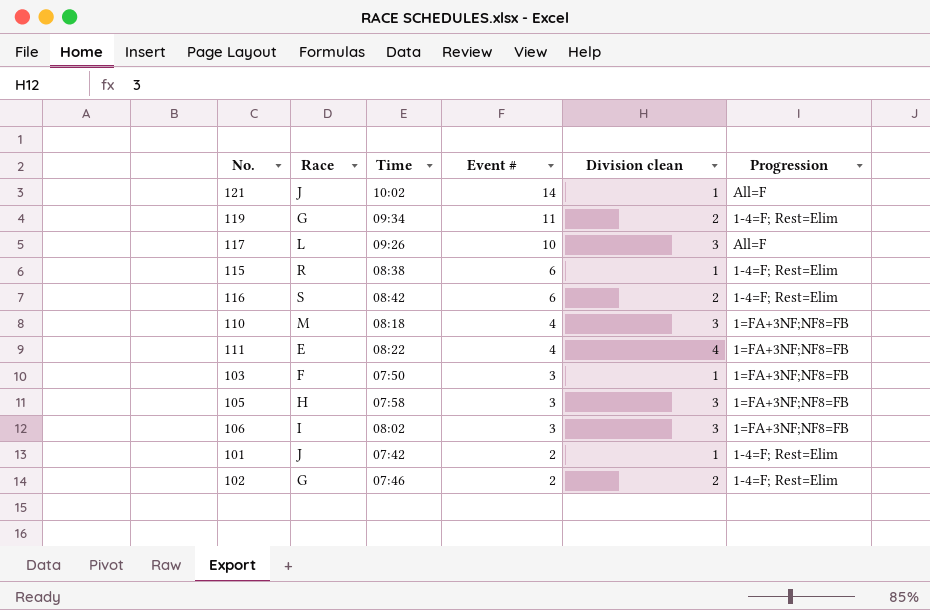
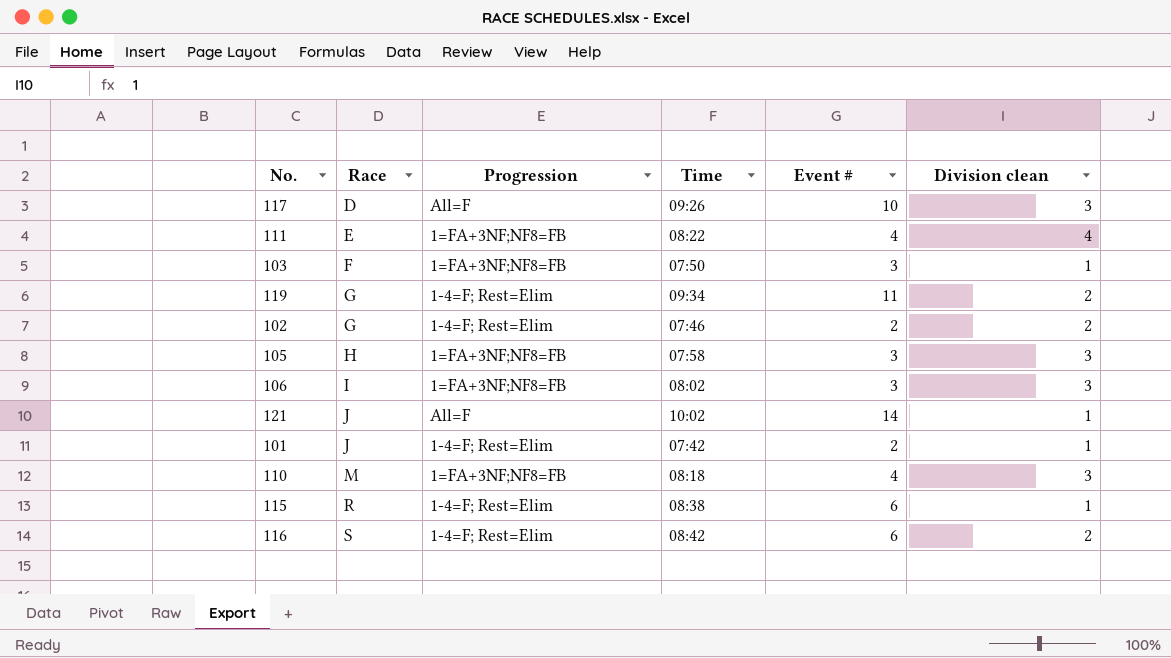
row order: Event # descending -> Race ascending
column Progression | position: 6 -> 3
117 | Race: L -> D

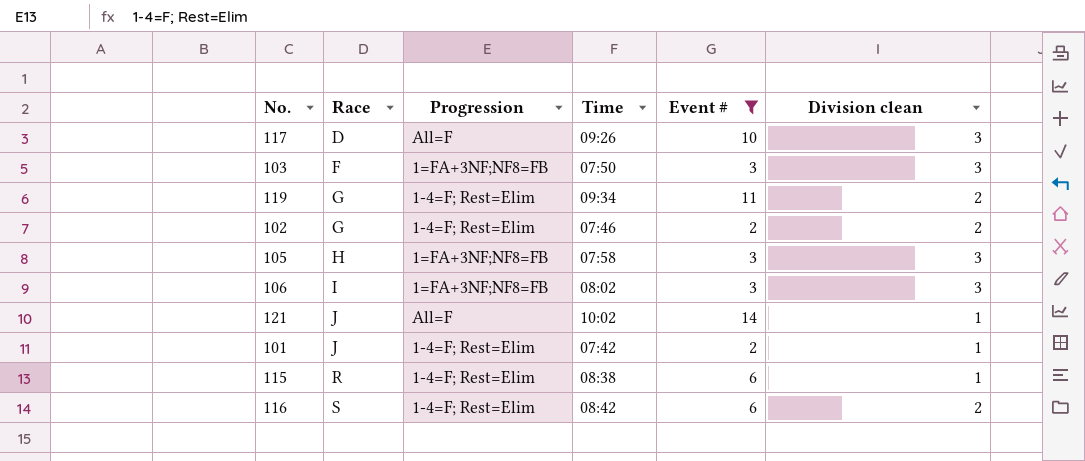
filter: none -> Event # != 4
103 | Division clean: 1 -> 3

